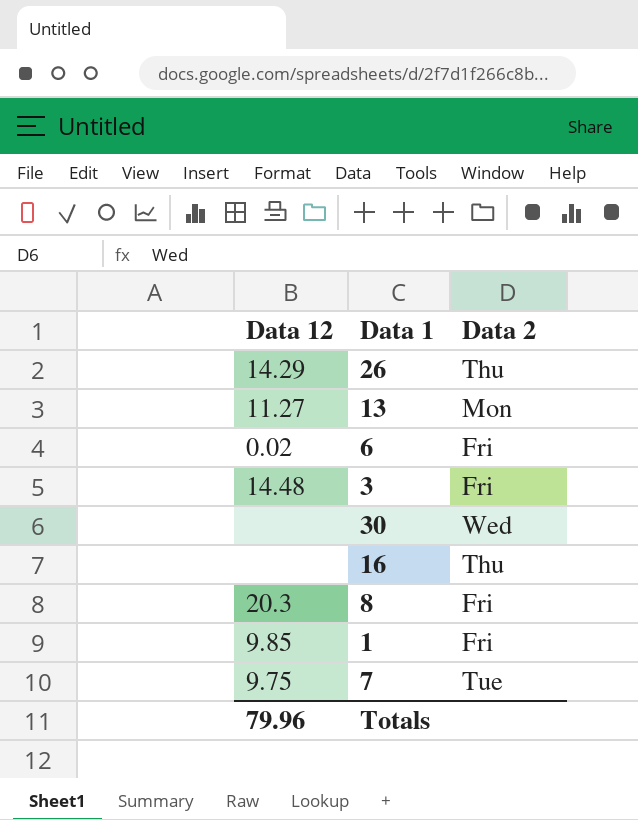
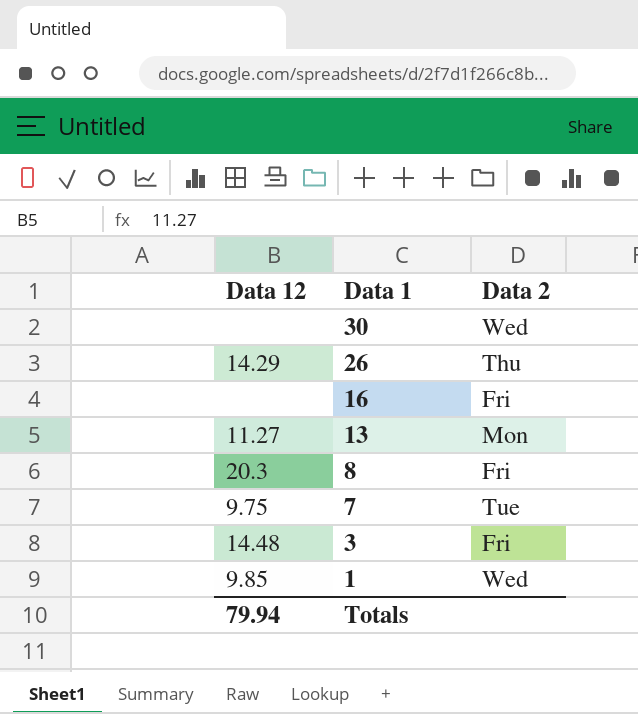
row order: none -> Data 1 descending
row 6: 0.02 | Fri -> none
16 | Data 2: Thu -> Fri
1 | Data 2: Fri -> Wed
Totals | Data 12: 79.96 -> 79.94

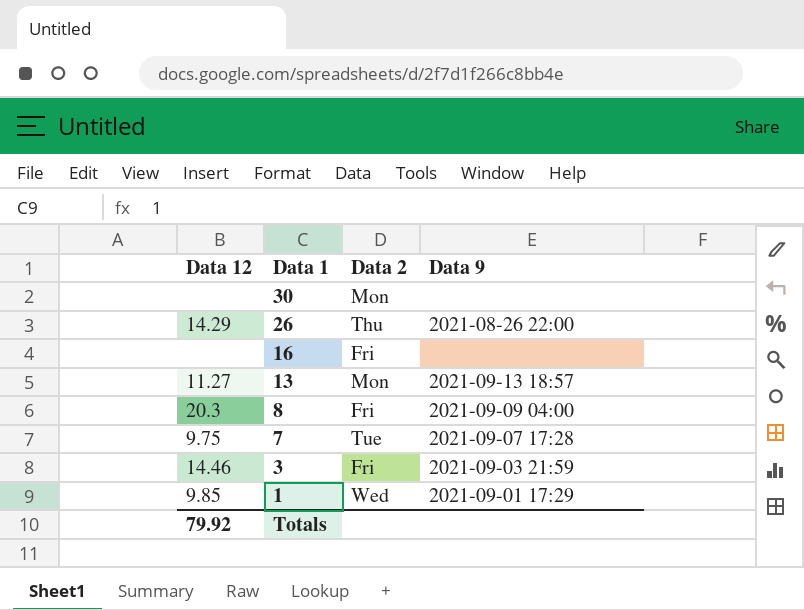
column Data 9 | position: none -> 4
30 | Data 2: Wed -> Mon
3 | Data 12: 14.48 -> 14.46
Totals | Data 12: 79.94 -> 79.92

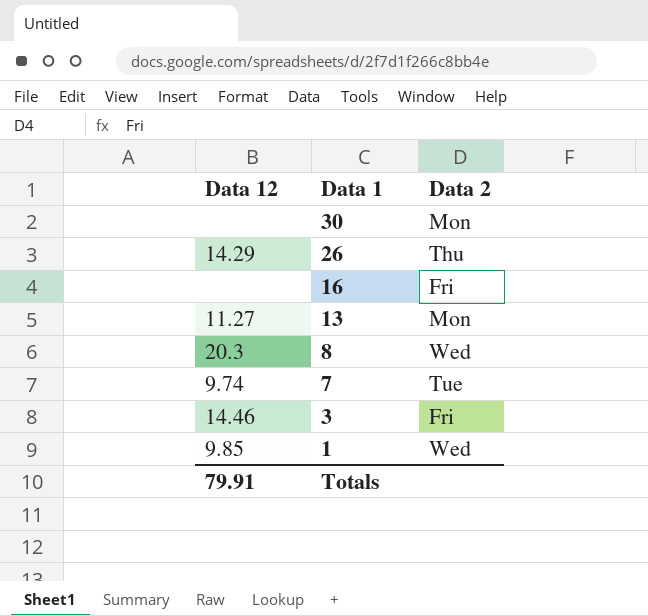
column Data 9 | position: 4 -> none
8 | Data 2: Fri -> Wed
7 | Data 12: 9.75 -> 9.74
Totals | Data 12: 79.92 -> 79.91

